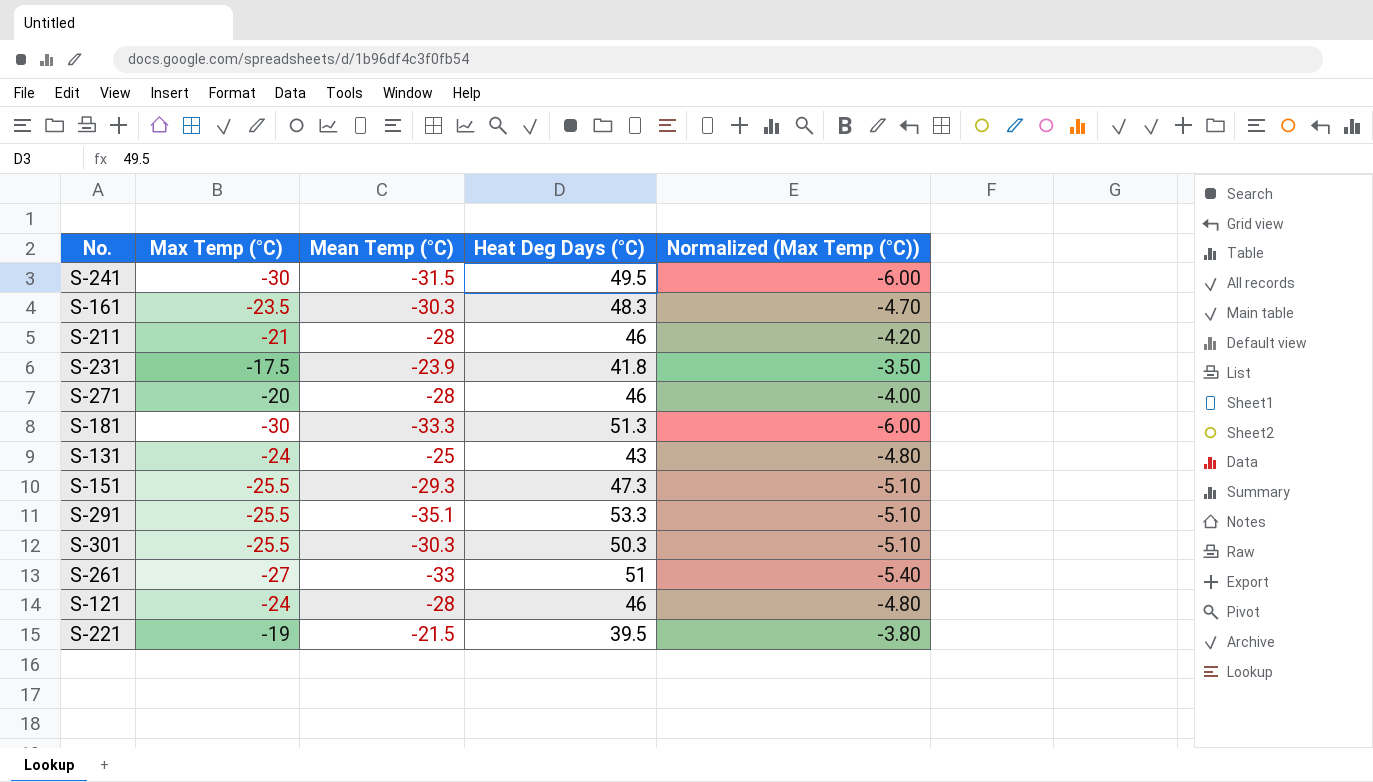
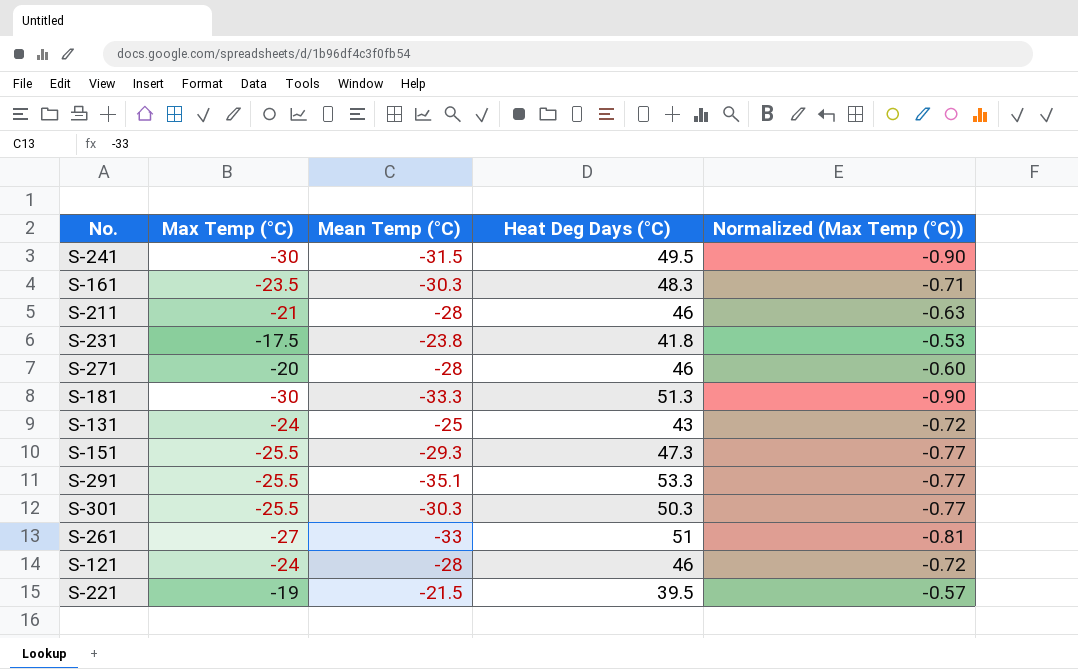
column Normalized (Max Temp (°C)) | formula: [Max Temp (°C)] * 0.2 -> [Max Temp (°C)] * 0.03
S-231 | Mean Temp (°C): -23.9 -> -23.8

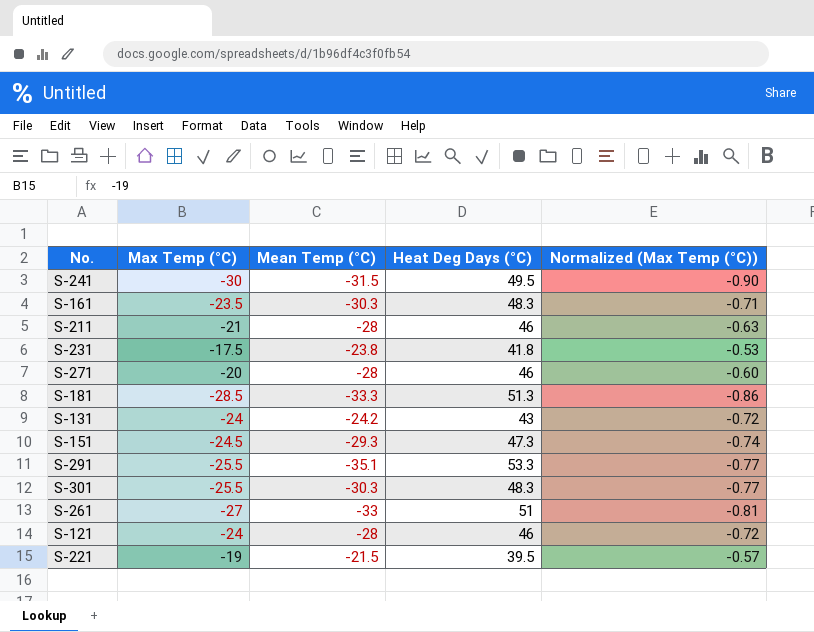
S-181 | Max Temp (°C): -30 -> -28.5
S-181 | Normalized (Max Temp (°C)): -0.90 -> -0.86
S-131 | Mean Temp (°C): -25 -> -24.2
S-151 | Max Temp (°C): -25.5 -> -24.5
S-151 | Normalized (Max Temp (°C)): -0.77 -> -0.74
S-301 | Heat Deg Days (°C): 50.3 -> 48.3

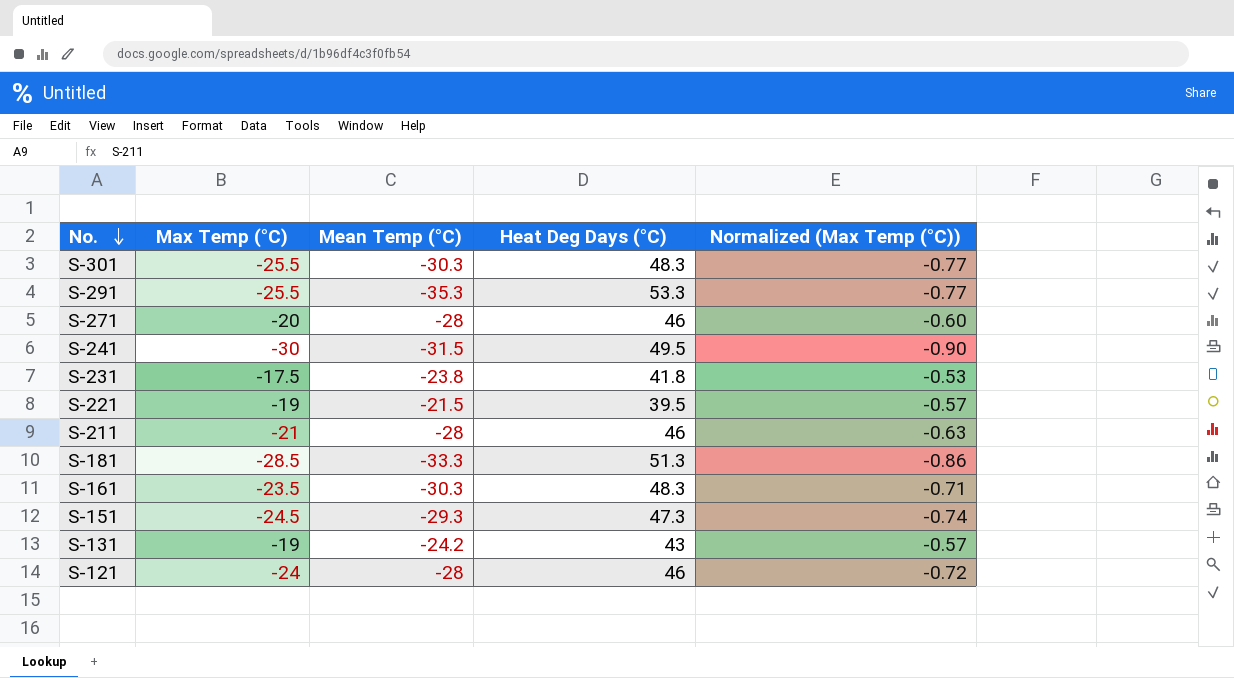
row order: none -> No. descending
row S-261: -27 | -33 | 51 | -0.81 -> none
S-291 | Mean Temp (°C): -35.1 -> -35.3
S-131 | Max Temp (°C): -24 -> -19
S-131 | Normalized (Max Temp (°C)): -0.72 -> -0.57

